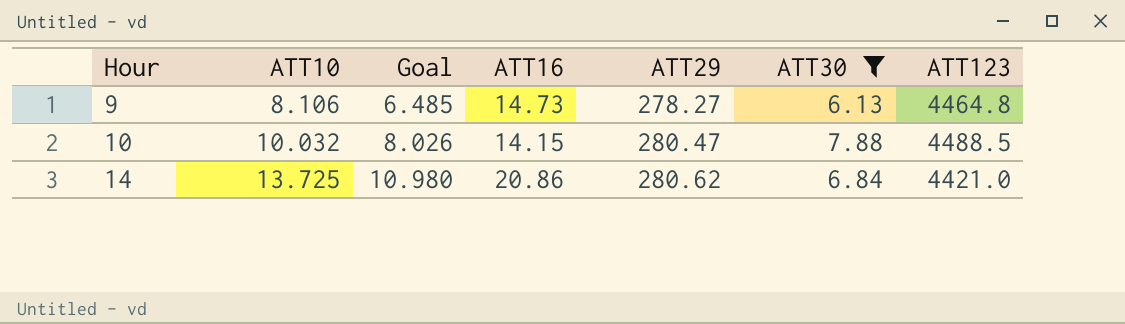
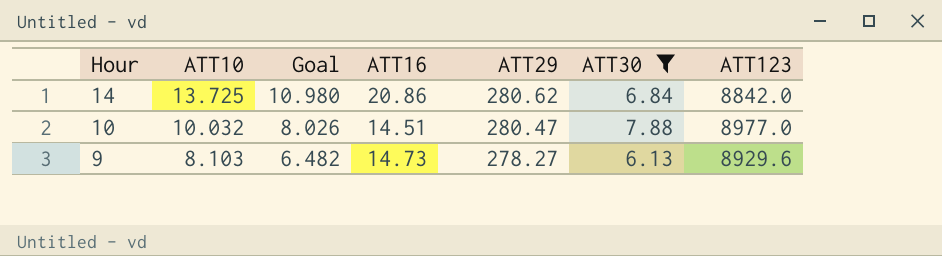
row order: Hour ascending -> Hour descending
14 | ATT123: 4421.0 -> 8842.0
10 | ATT16: 14.15 -> 14.51
10 | ATT123: 4488.5 -> 8977.0
9 | ATT10: 8.106 -> 8.103
9 | Goal: 6.485 -> 6.482
9 | ATT123: 4464.8 -> 8929.6

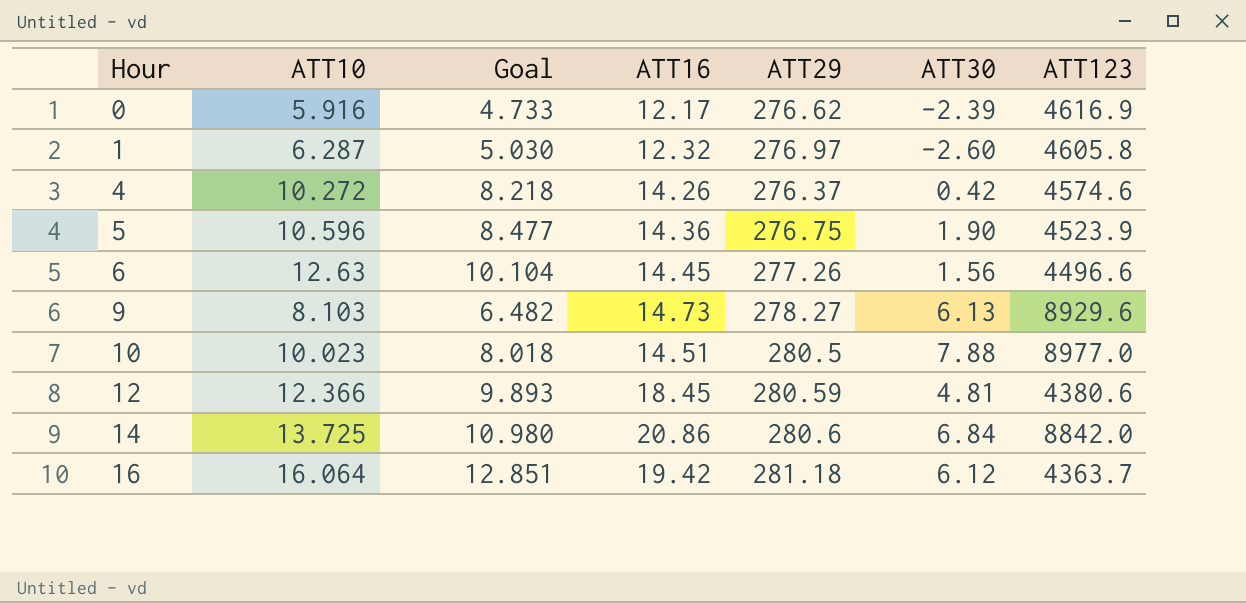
filter: ATT30 >= 6.13 -> none
row order: Hour descending -> Hour ascending
10 | ATT10: 10.032 -> 10.023
10 | Goal: 8.026 -> 8.018
10 | ATT29: 280.47 -> 280.5
14 | ATT29: 280.62 -> 280.6

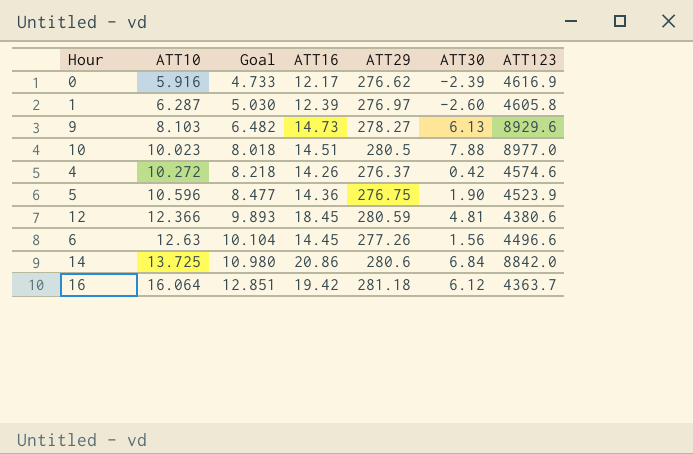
row order: Hour ascending -> ATT10 ascending
1 | ATT16: 12.32 -> 12.39

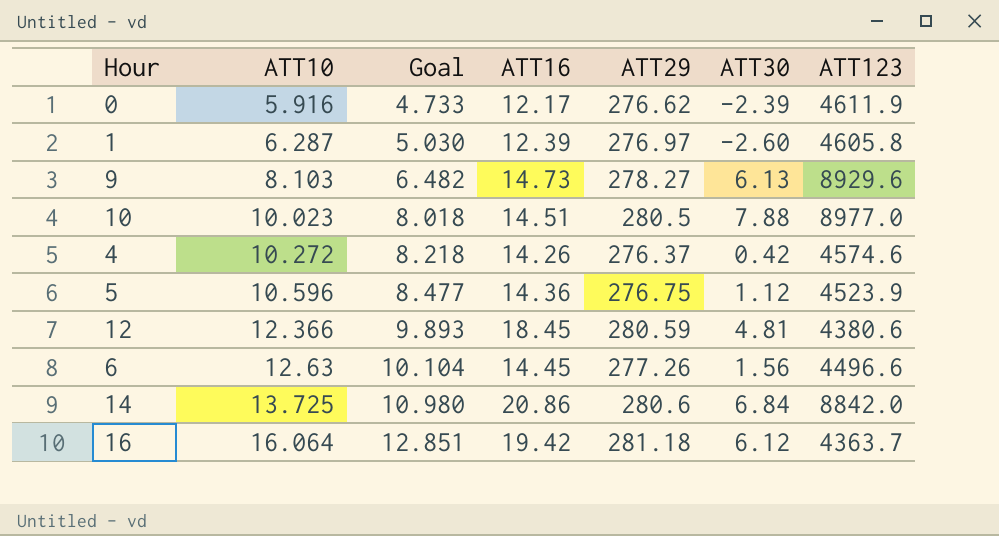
0 | ATT123: 4616.9 -> 4611.9
5 | ATT30: 1.90 -> 1.12

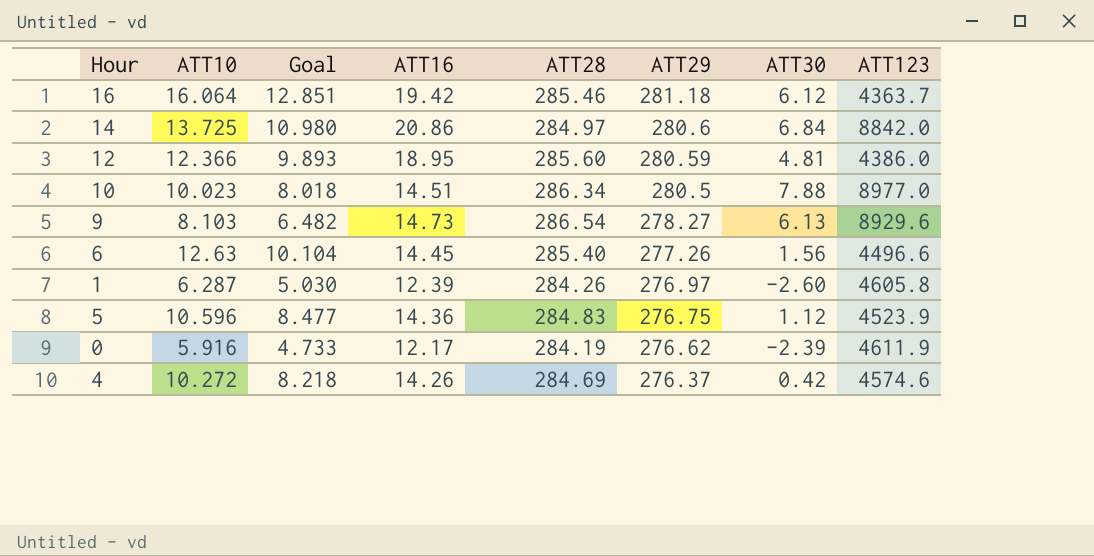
row order: ATT10 ascending -> ATT29 descending
column ATT28 | position: none -> 5
12 | ATT16: 18.45 -> 18.95
12 | ATT123: 4380.6 -> 4386.0

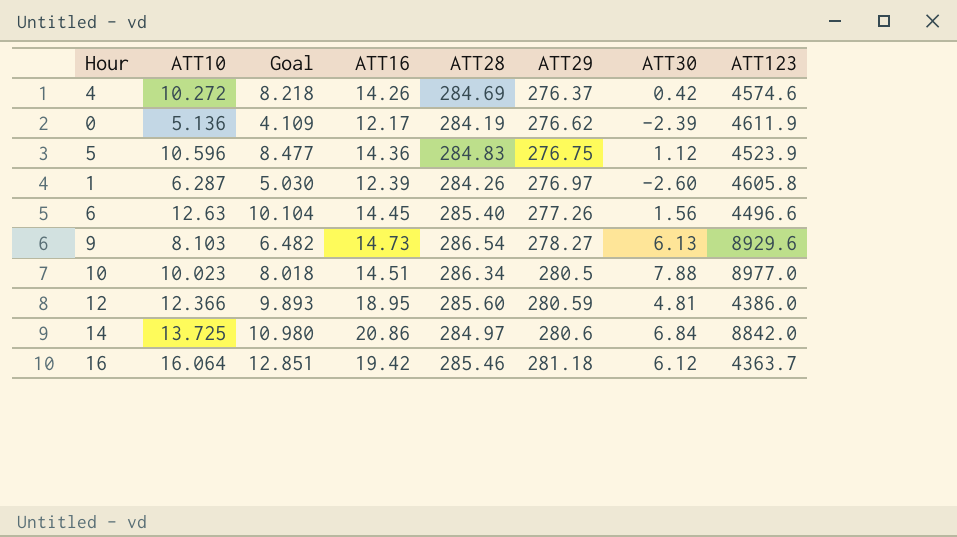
row order: ATT29 descending -> ATT29 ascending
0 | ATT10: 5.916 -> 5.136
0 | Goal: 4.733 -> 4.109

